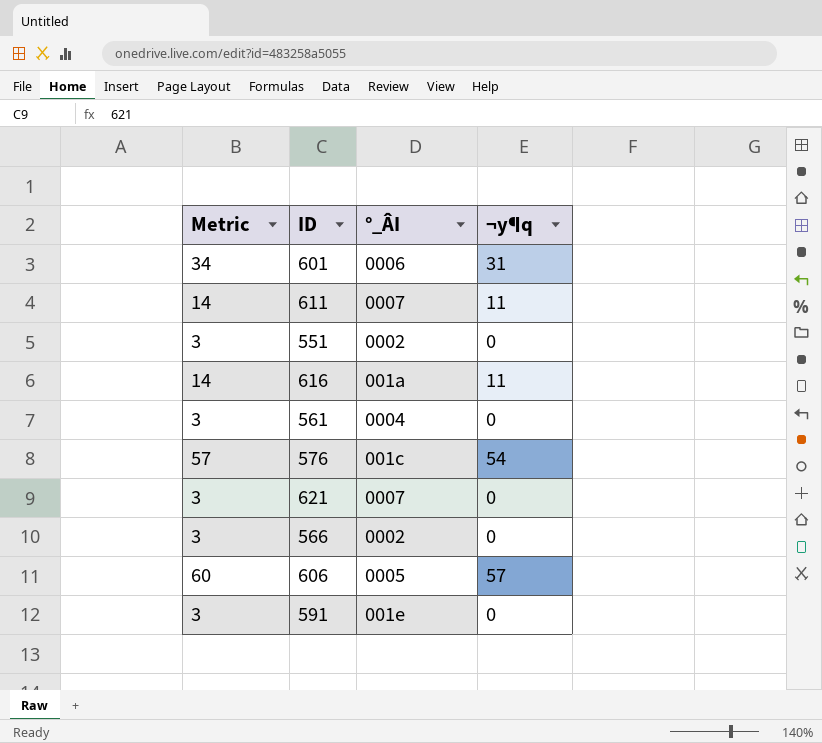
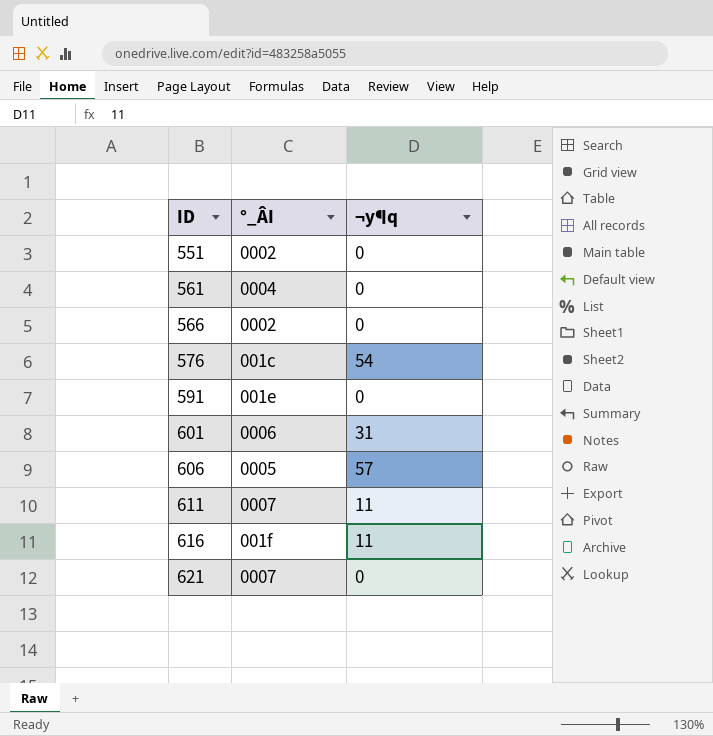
row order: none -> ID ascending
column Metric | formula: [¬y¶q] + 3 -> none
616 | °_ÂI: 001a -> 001f

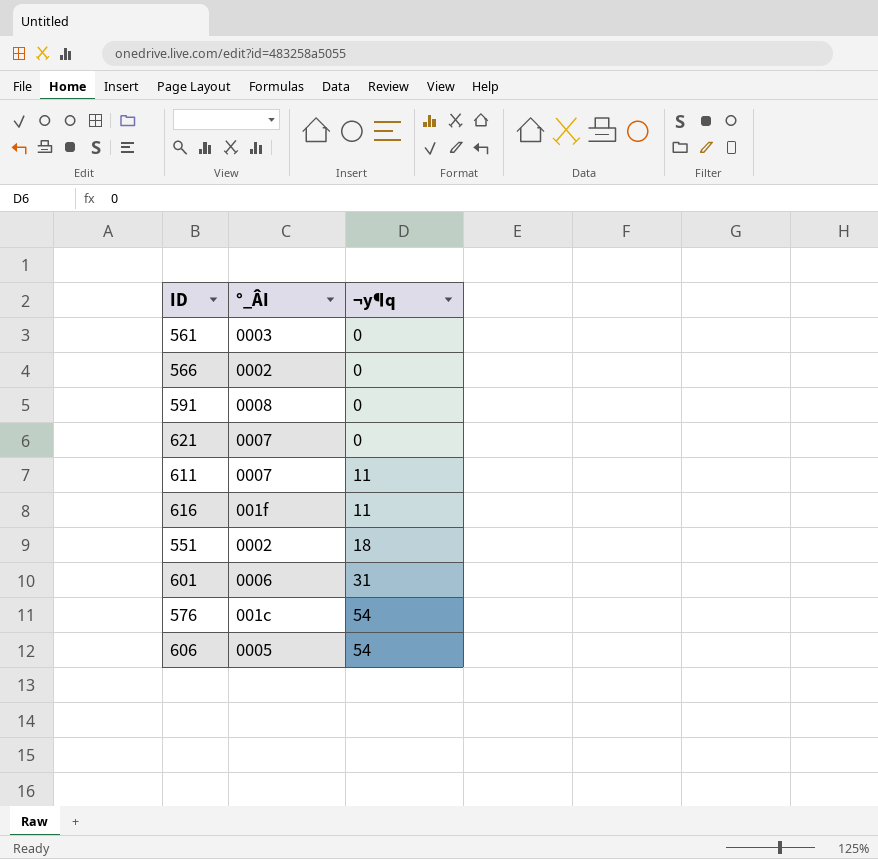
row order: ID ascending -> ¬y¶q ascending
561 | °_ÂI: 0004 -> 0003
591 | °_ÂI: 001e -> 0008
551 | ¬y¶q: 0 -> 18
606 | ¬y¶q: 57 -> 54

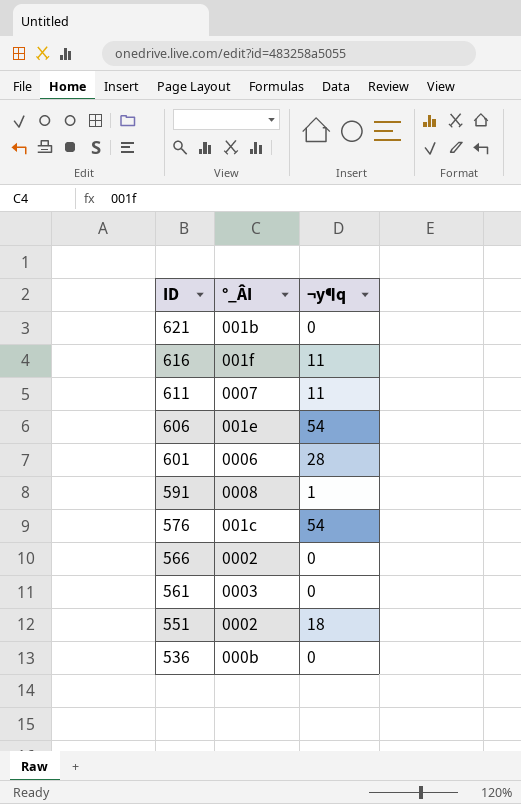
row order: ¬y¶q ascending -> ID descending
621 | °_ÂI: 0007 -> 001b
606 | °_ÂI: 0005 -> 001e
601 | ¬y¶q: 31 -> 28
591 | ¬y¶q: 0 -> 1
row 536: none -> 000b | 0

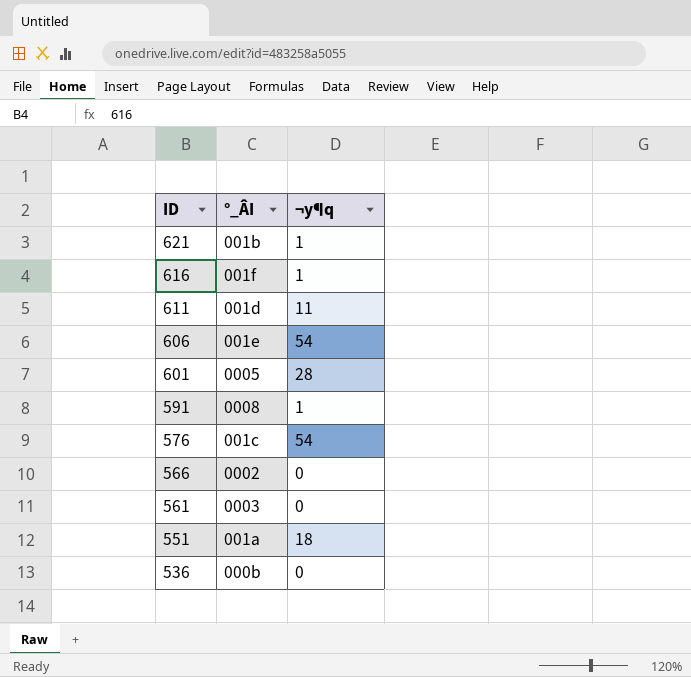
621 | ¬y¶q: 0 -> 1
616 | ¬y¶q: 11 -> 1
611 | °_ÂI: 0007 -> 001d
601 | °_ÂI: 0006 -> 0005
551 | °_ÂI: 0002 -> 001a

